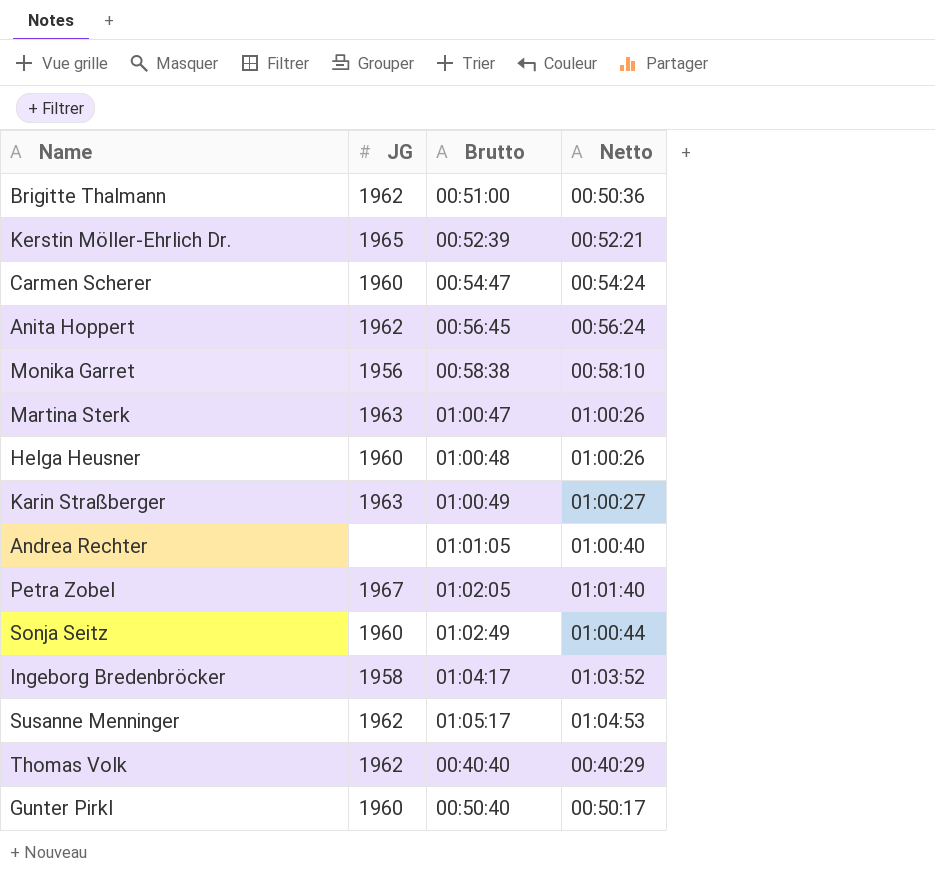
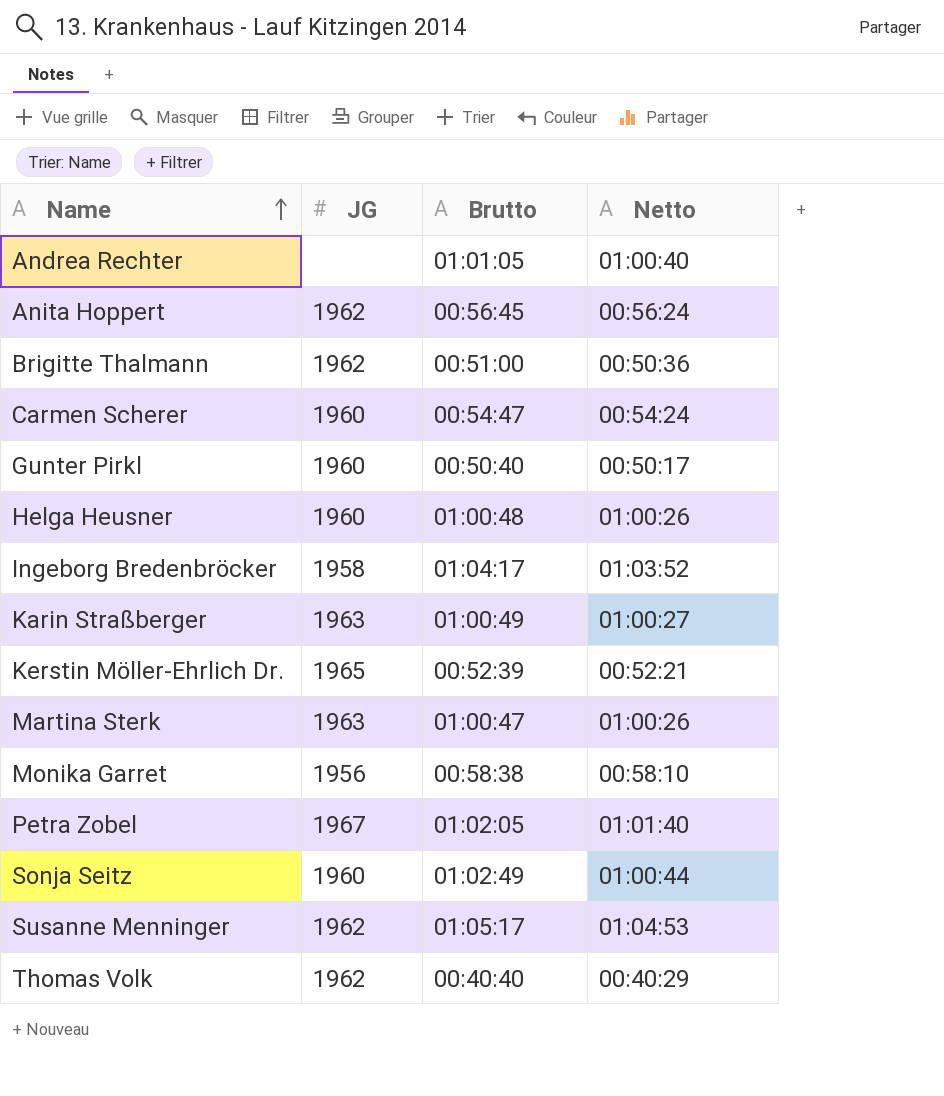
row order: none -> Name ascending

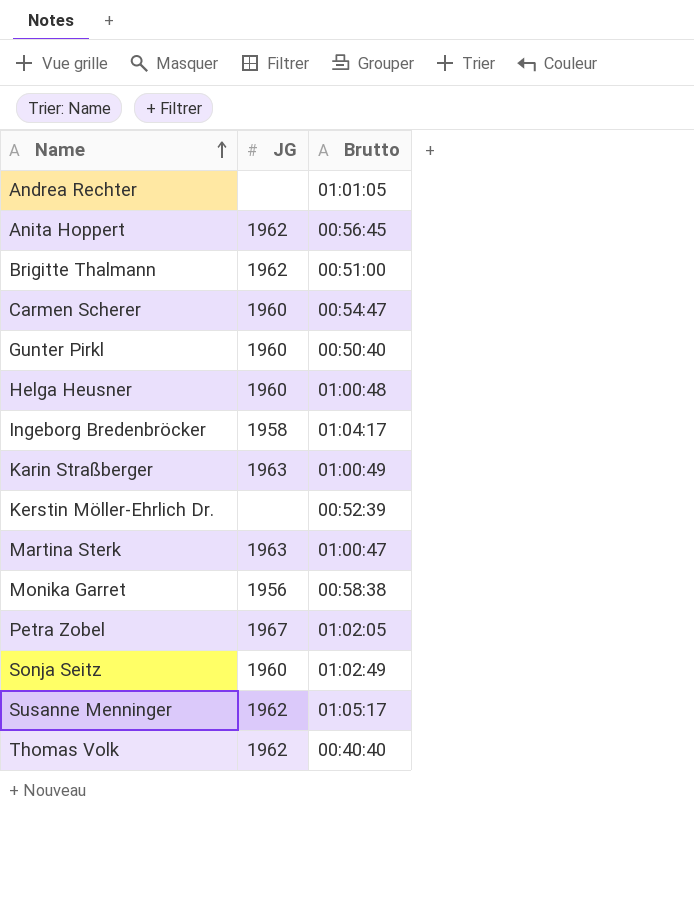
column Netto | position: 4 -> none
Kerstin Möller-Ehrlich Dr. | JG: 1965 -> none

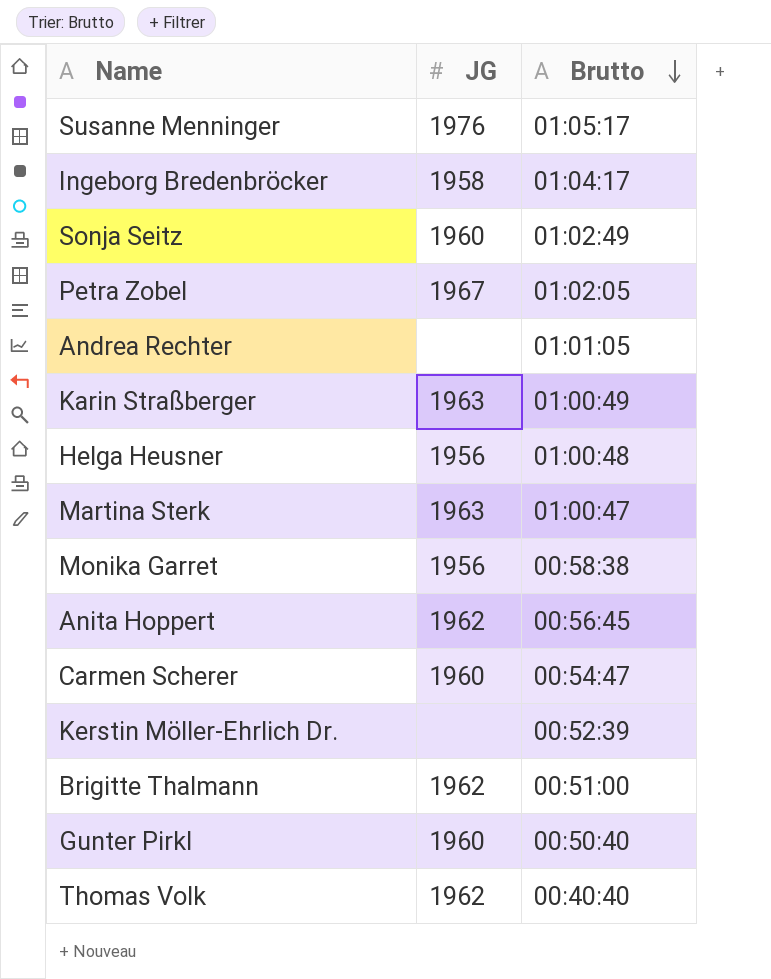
row order: Name ascending -> Brutto descending
Susanne Menninger | JG: 1962 -> 1976
Helga Heusner | JG: 1960 -> 1956

